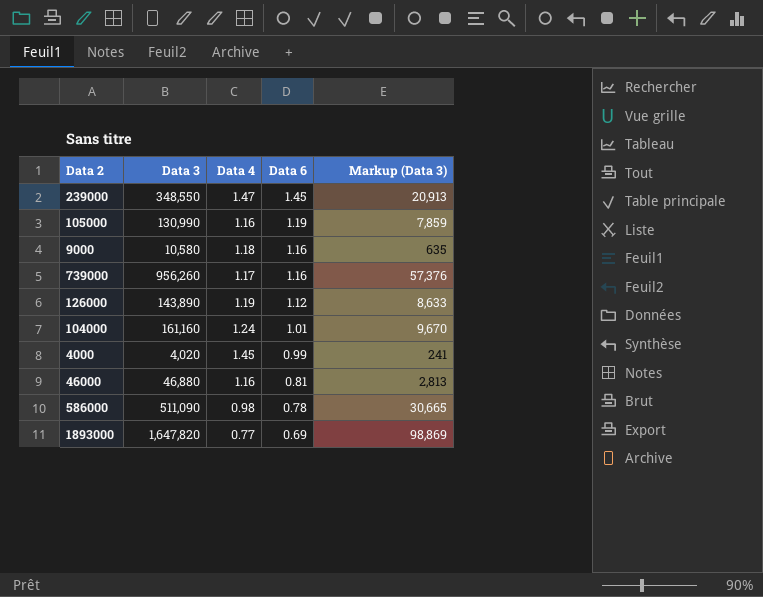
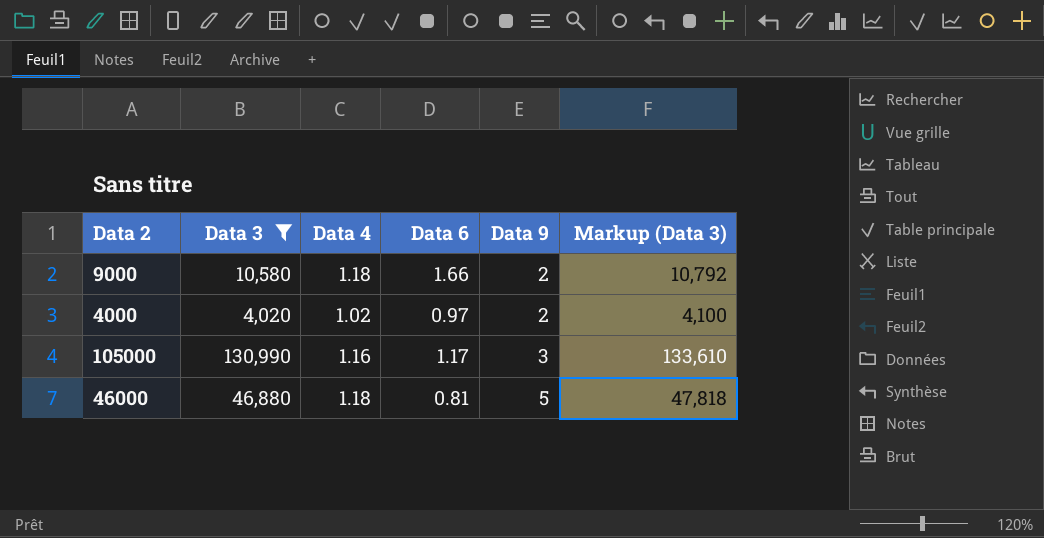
filter: none -> Data 3 <= 130,990
row order: Data 6 descending -> Data 9 ascending
column Data 9 | position: none -> 5
column Markup (Data 3) | formula: [Data 3] * 0.06 -> [Data 3] * 1.02
9000 | Data 6: 1.16 -> 1.66
4000 | Data 4: 1.45 -> 1.02
4000 | Data 6: 0.99 -> 0.97
105000 | Data 6: 1.19 -> 1.17
46000 | Data 4: 1.16 -> 1.18

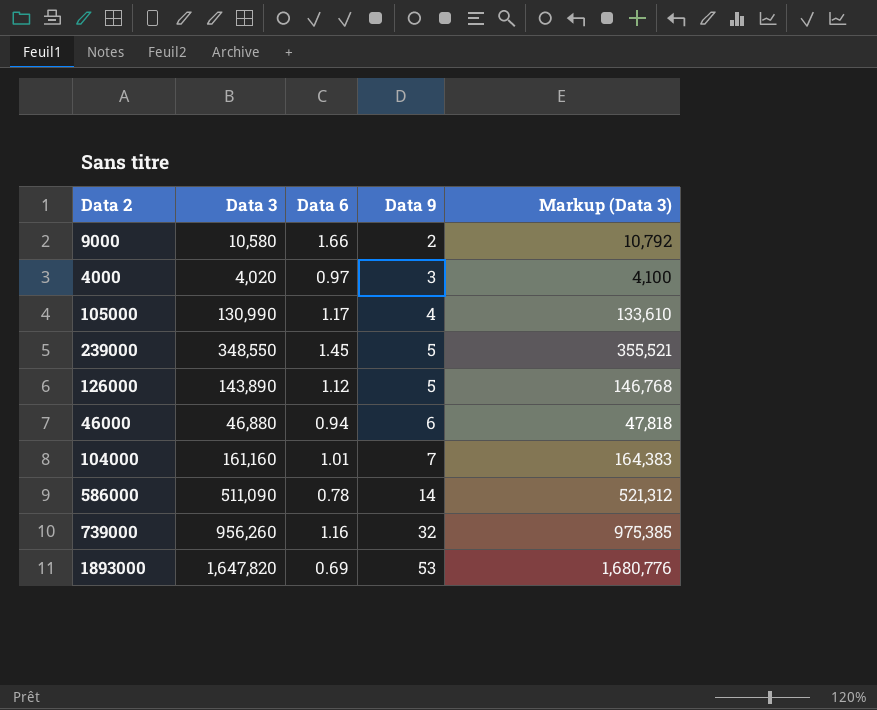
filter: Data 3 <= 130,990 -> none
column Data 4 | position: 3 -> none
4000 | Data 9: 2 -> 3
105000 | Data 9: 3 -> 4
46000 | Data 6: 0.81 -> 0.94
46000 | Data 9: 5 -> 6

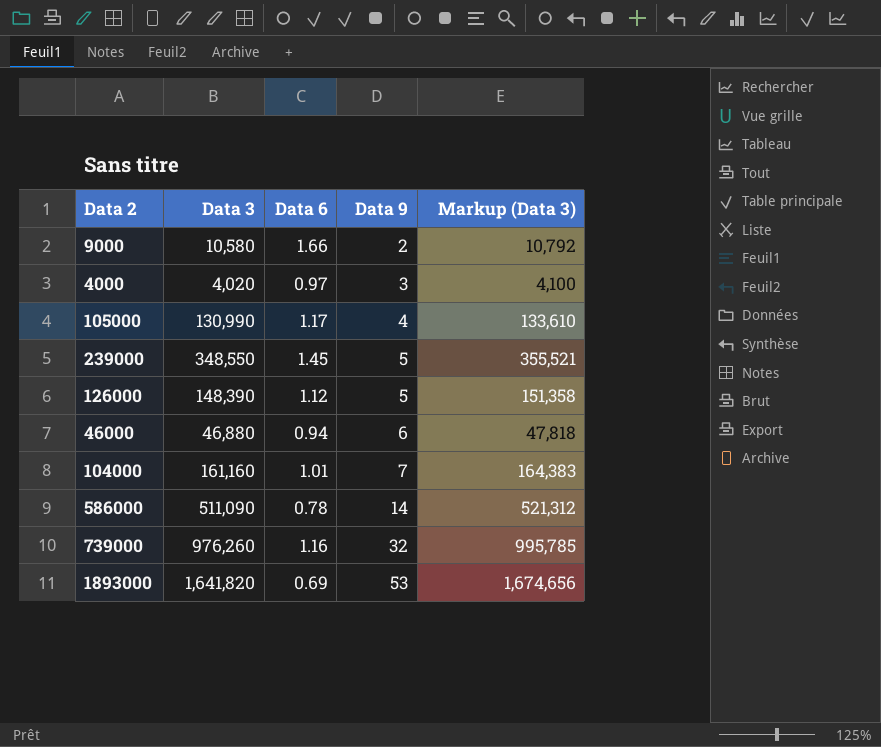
126000 | Data 3: 143,890 -> 148,390
126000 | Markup (Data 3): 146,768 -> 151,358
739000 | Data 3: 956,260 -> 976,260
739000 | Markup (Data 3): 975,385 -> 995,785
1893000 | Data 3: 1,647,820 -> 1,641,820
1893000 | Markup (Data 3): 1,680,776 -> 1,674,656

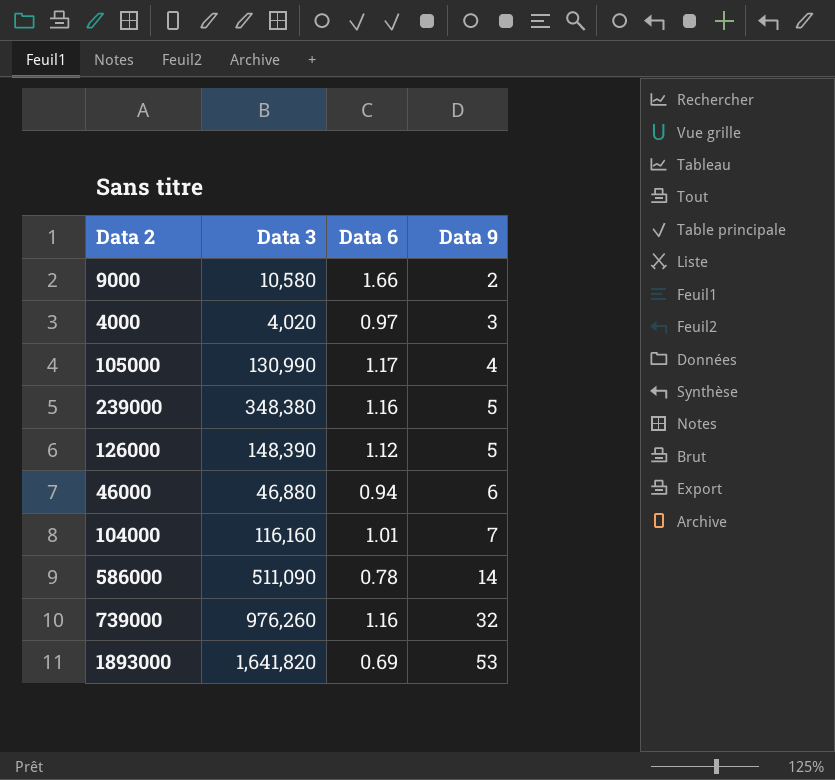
column Markup (Data 3) | formula: [Data 3] * 1.02 -> none
239000 | Data 3: 348,550 -> 348,380
239000 | Data 6: 1.45 -> 1.16
104000 | Data 3: 161,160 -> 116,160

